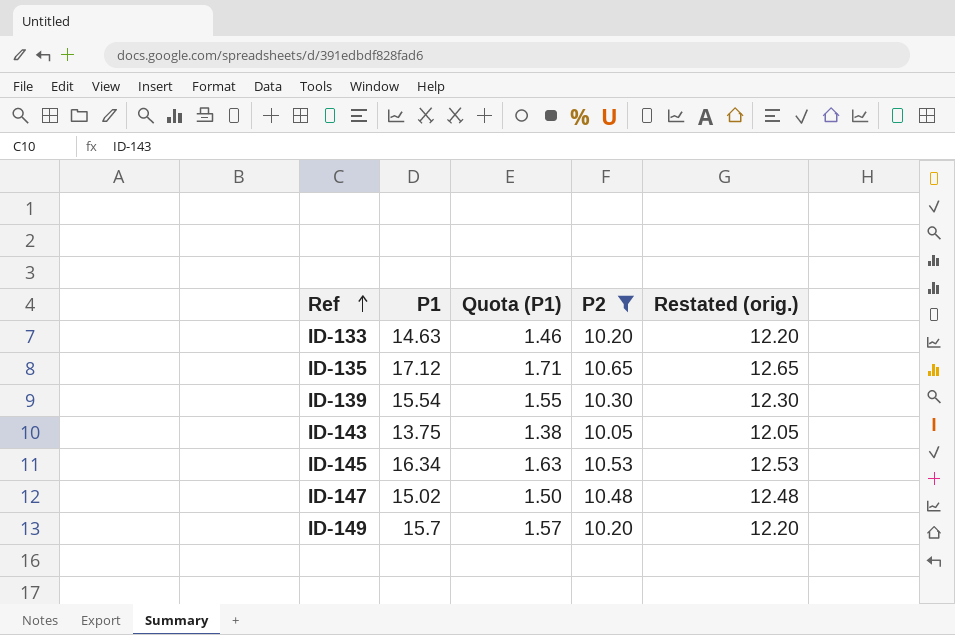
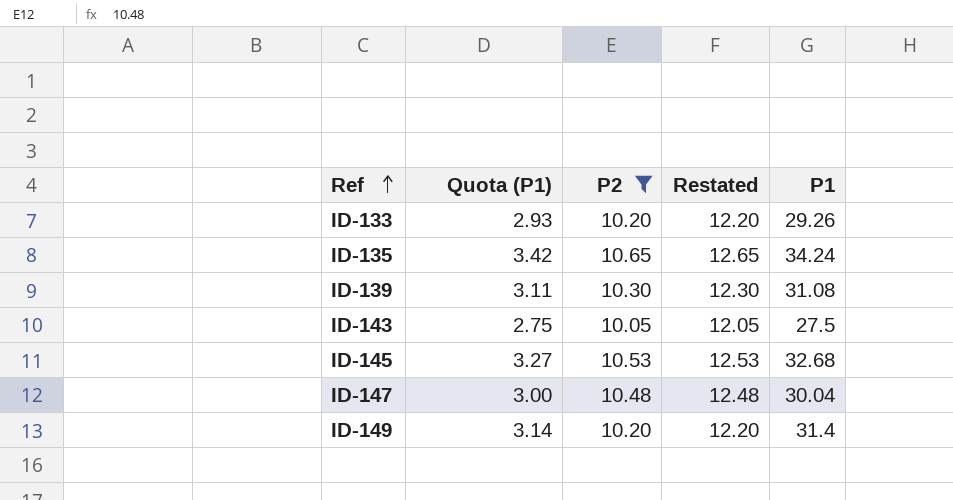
column name: Restated (orig.) -> Restated
column P1 | position: 2 -> 5
ID-133 | Quota (P1): 1.46 -> 2.93
ID-133 | P1: 14.63 -> 29.26
ID-135 | Quota (P1): 1.71 -> 3.42
ID-135 | P1: 17.12 -> 34.24
ID-139 | Quota (P1): 1.55 -> 3.11
ID-139 | P1: 15.54 -> 31.08
ID-143 | Quota (P1): 1.38 -> 2.75
ID-143 | P1: 13.75 -> 27.5
ID-145 | Quota (P1): 1.63 -> 3.27
ID-145 | P1: 16.34 -> 32.68
ID-147 | Quota (P1): 1.50 -> 3.00
ID-147 | P1: 15.02 -> 30.04
ID-149 | Quota (P1): 1.57 -> 3.14
ID-149 | P1: 15.7 -> 31.4

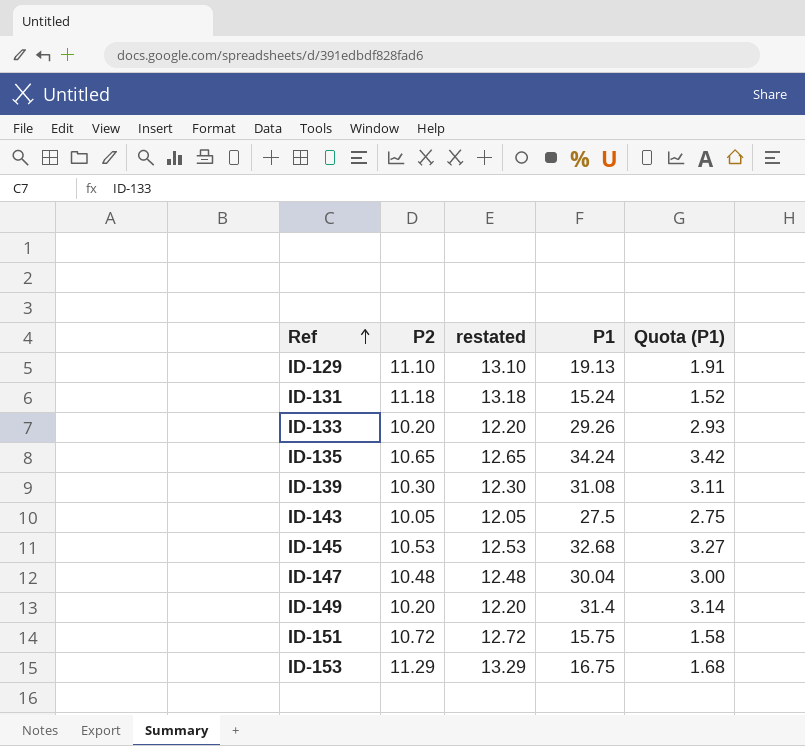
filter: P2 <= 10.65 -> none
column name: Restated -> restated
column Quota (P1) | position: 2 -> 5

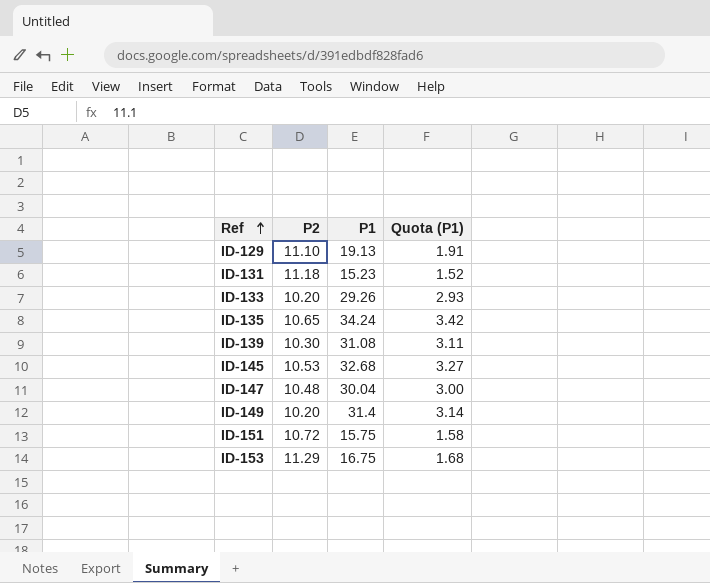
column restated | formula: [P2] + 2 -> none
row ID-143: 10.05 | 12.05 | 27.5 | 2.75 -> none
ID-131 | P1: 15.24 -> 15.23

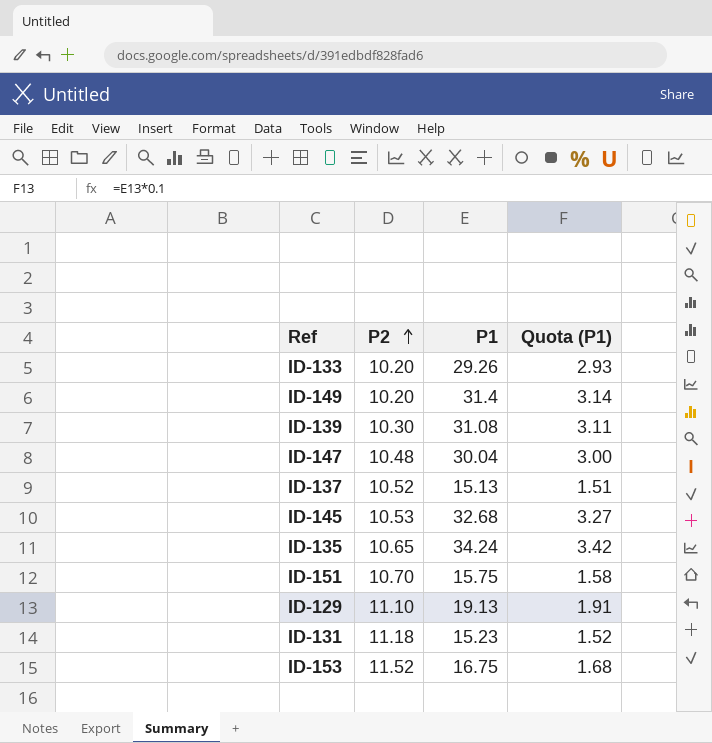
row order: Ref ascending -> P2 ascending
row ID-137: none -> 10.52 | 15.13 | 1.51
ID-151 | P2: 10.72 -> 10.70
ID-153 | P2: 11.29 -> 11.52

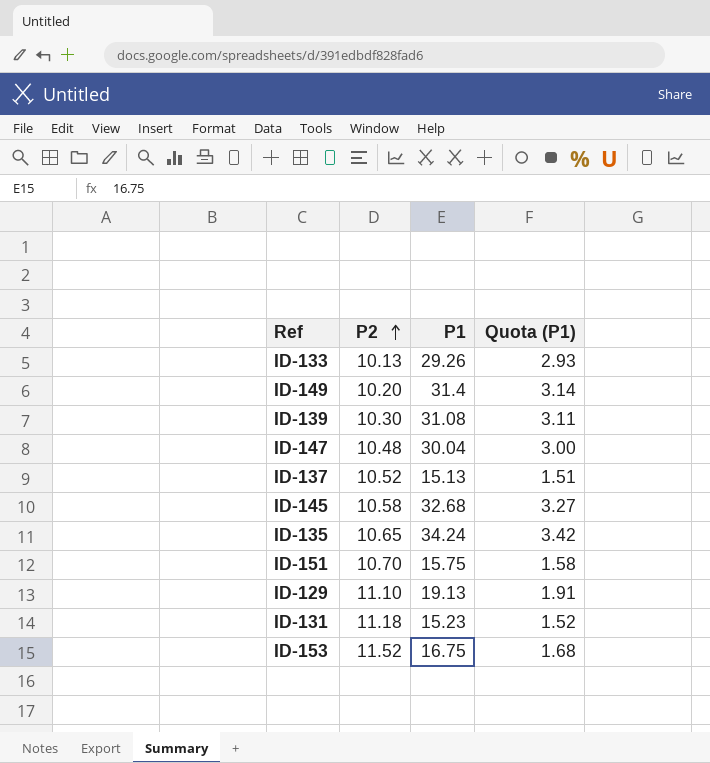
ID-133 | P2: 10.20 -> 10.13
ID-145 | P2: 10.53 -> 10.58

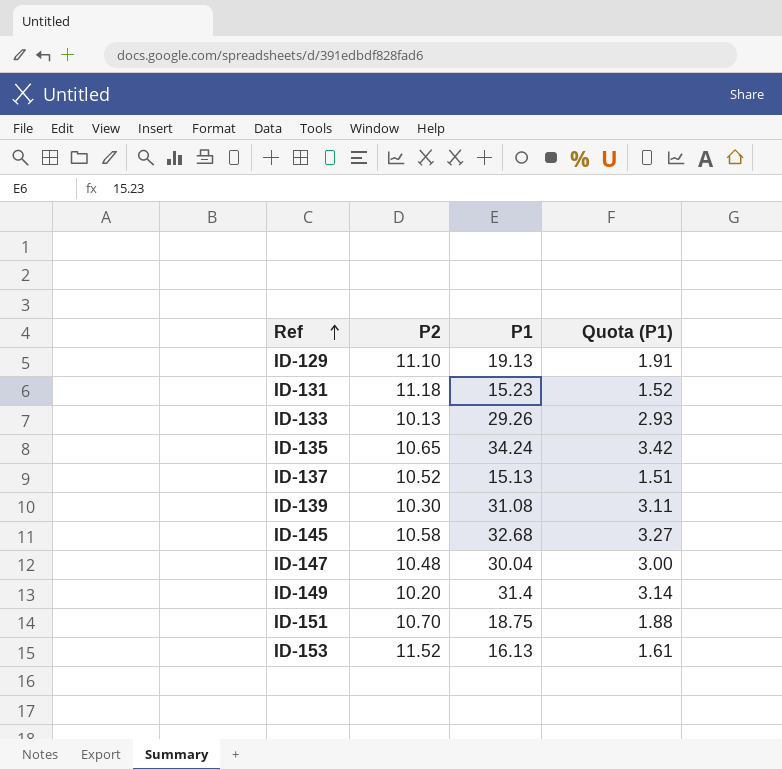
row order: P2 ascending -> Ref ascending
ID-151 | P1: 15.75 -> 18.75
ID-151 | Quota (P1): 1.58 -> 1.88
ID-153 | P1: 16.75 -> 16.13
ID-153 | Quota (P1): 1.68 -> 1.61

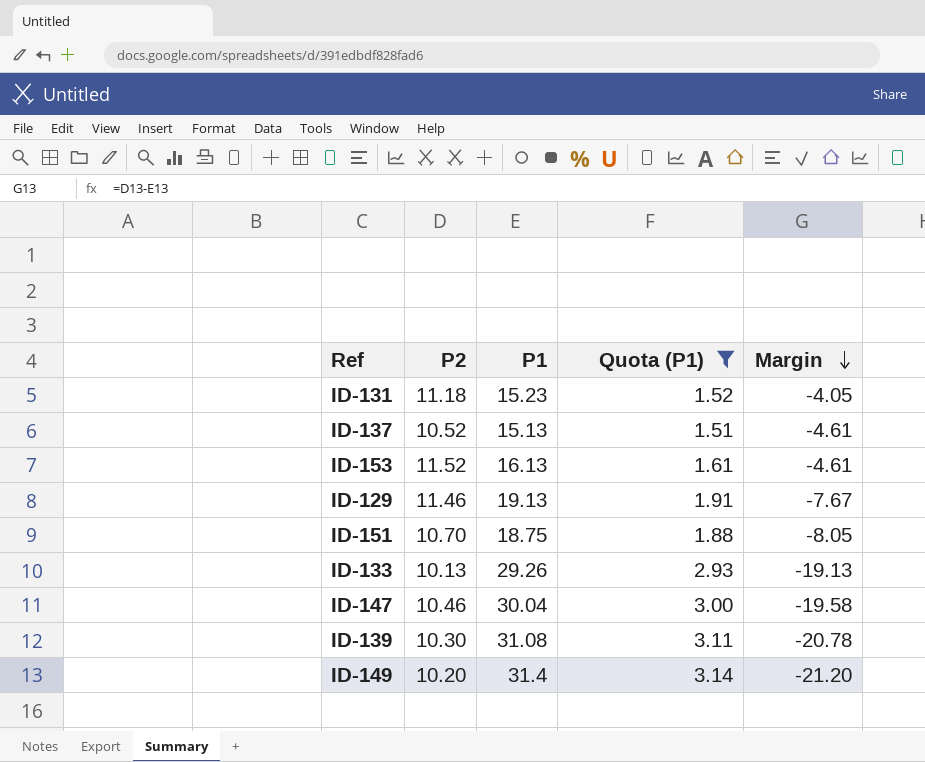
filter: none -> Quota (P1) <= 3.14
row order: Ref ascending -> Margin descending
column Margin | formula: none -> [P2] - [P1]
ID-129 | P2: 11.10 -> 11.46
ID-147 | P2: 10.48 -> 10.46

